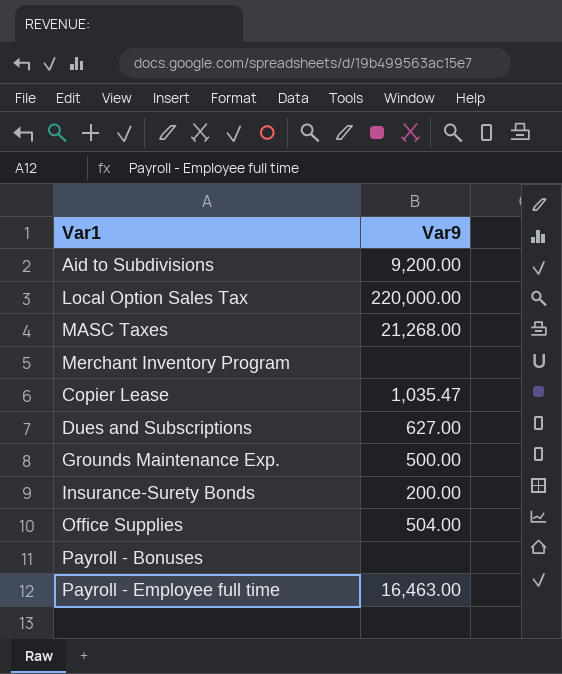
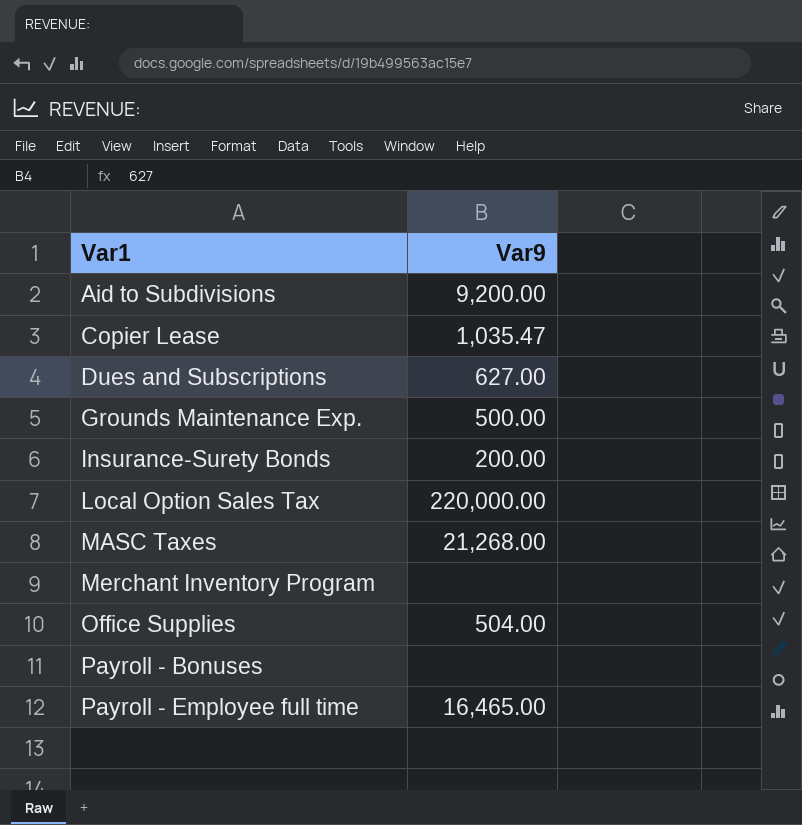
row order: none -> Var1 ascending
Payroll - Employee full time | Var9: 16,463.00 -> 16,465.00

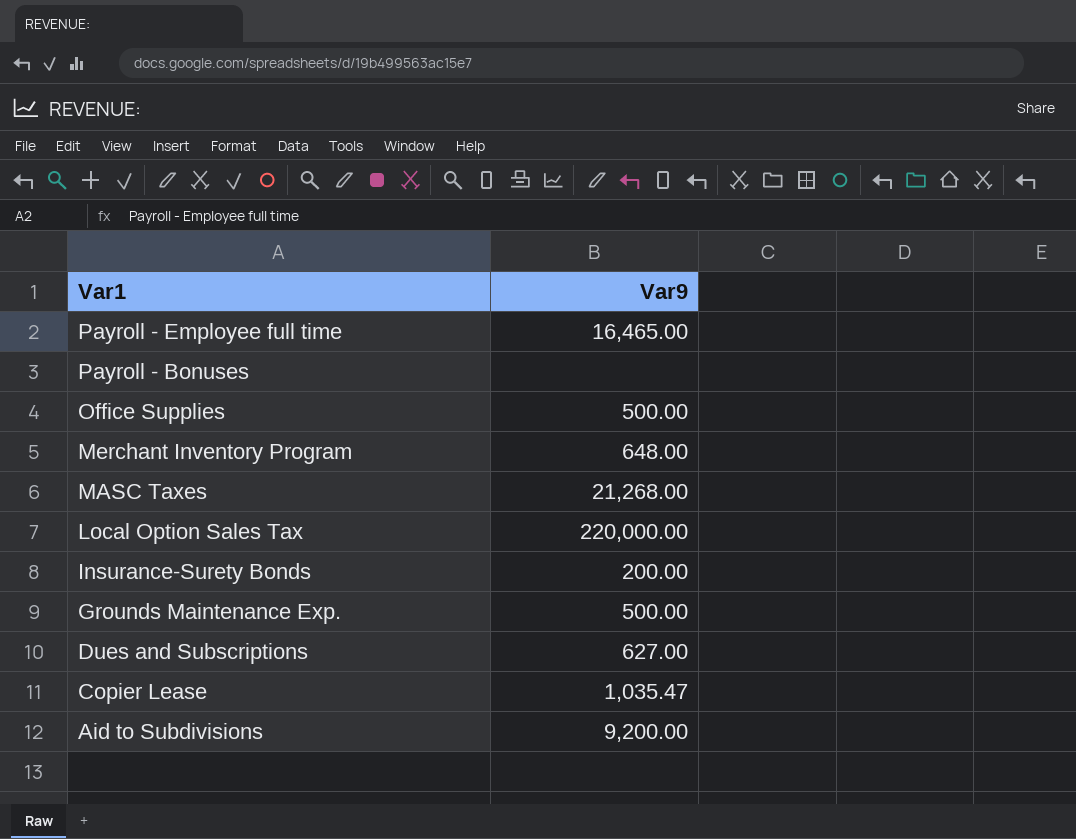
row order: Var1 ascending -> Var1 descending
Office Supplies | Var9: 504.00 -> 500.00
Merchant Inventory Program | Var9: none -> 648.00

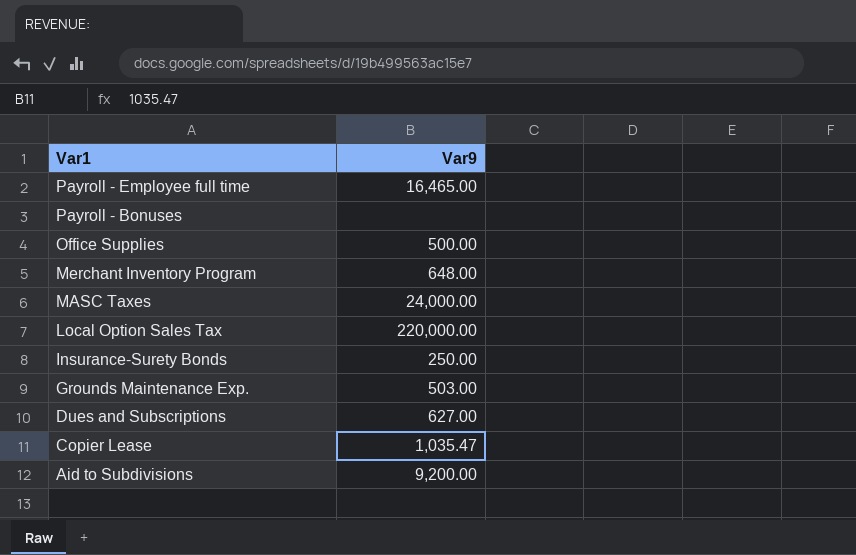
MASC Taxes | Var9: 21,268.00 -> 24,000.00
Insurance-Surety Bonds | Var9: 200.00 -> 250.00
Grounds Maintenance Exp. | Var9: 500.00 -> 503.00

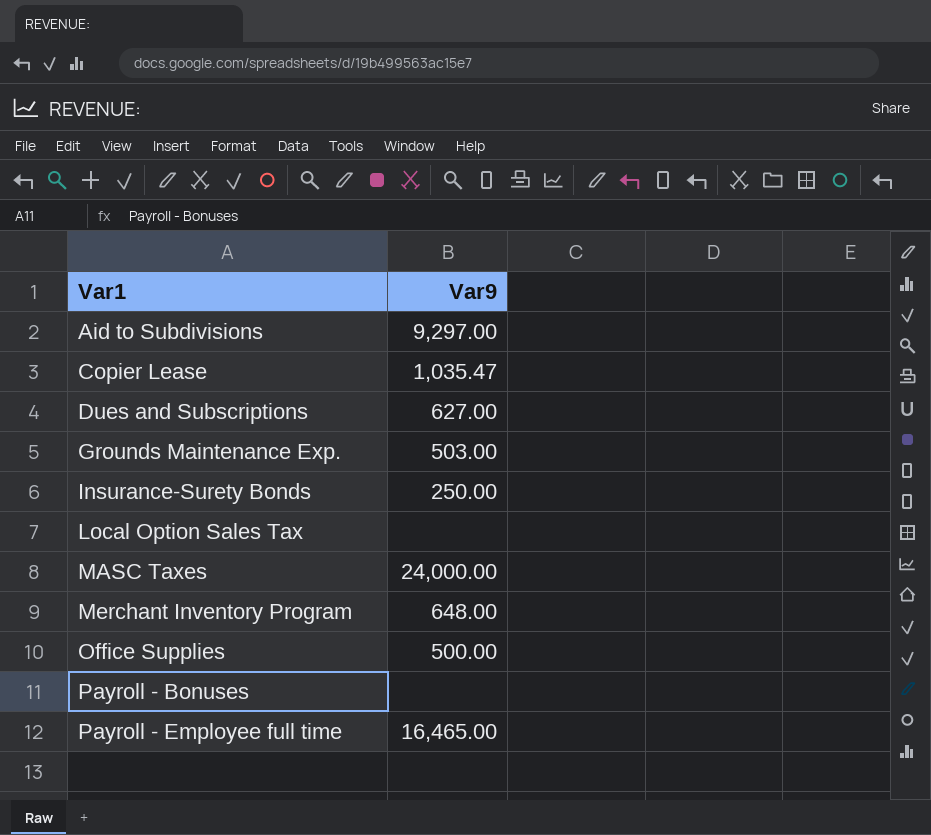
row order: Var1 descending -> Var1 ascending
Aid to Subdivisions | Var9: 9,200.00 -> 9,297.00
Local Option Sales Tax | Var9: 220,000.00 -> none

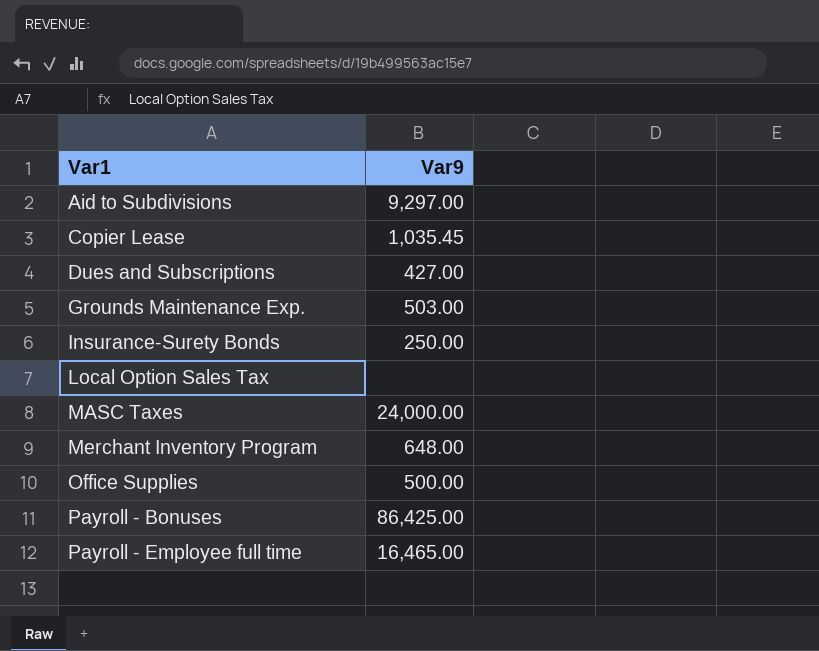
Copier Lease | Var9: 1,035.47 -> 1,035.45
Dues and Subscriptions | Var9: 627.00 -> 427.00
Payroll - Bonuses | Var9: none -> 86,425.00

